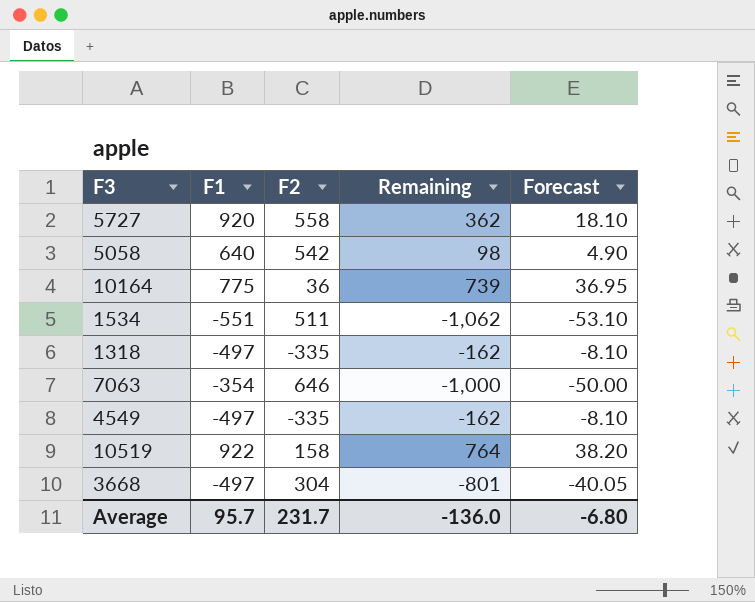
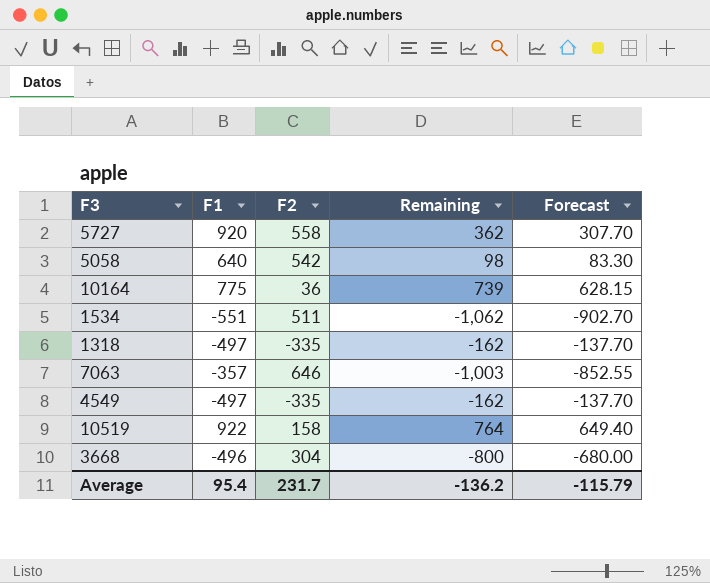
column Forecast | formula: [Remaining] * 0.05 -> [Remaining] * 0.85
7063 | F1: -354 -> -357
7063 | Remaining: -1,000 -> -1,003
3668 | F1: -497 -> -496
3668 | Remaining: -801 -> -800
Average | F1: 95.7 -> 95.4
Average | Remaining: -136.0 -> -136.2
Average | Forecast: -6.80 -> -115.79

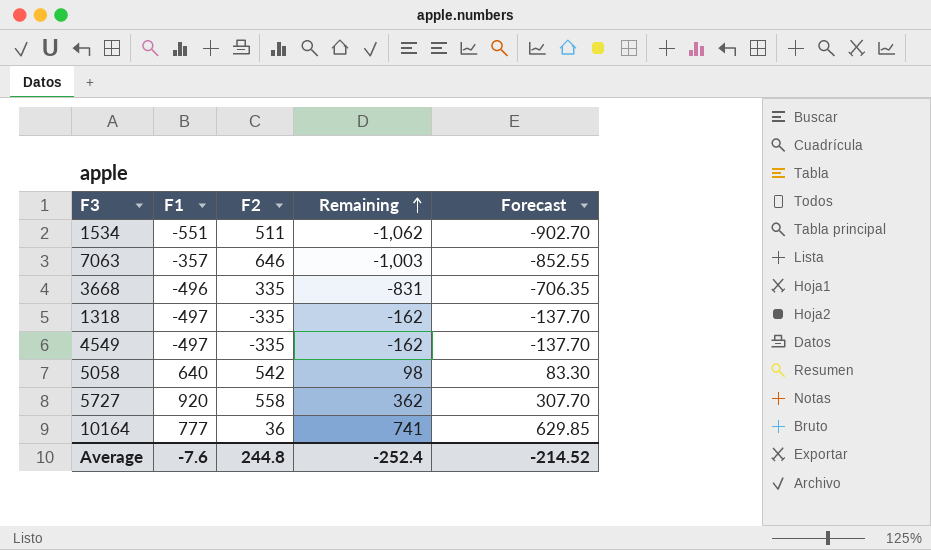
row order: none -> Remaining ascending
row 10519: 922 | 158 | 764 | 649.40 -> none
3668 | F2: 304 -> 335
3668 | Remaining: -800 -> -831
3668 | Forecast: -680.00 -> -706.35
10164 | F1: 775 -> 777
10164 | Remaining: 739 -> 741
10164 | Forecast: 628.15 -> 629.85
Average | F1: 95.4 -> -7.6
Average | F2: 231.7 -> 244.8
Average | Remaining: -136.2 -> -252.4
Average | Forecast: -115.79 -> -214.52

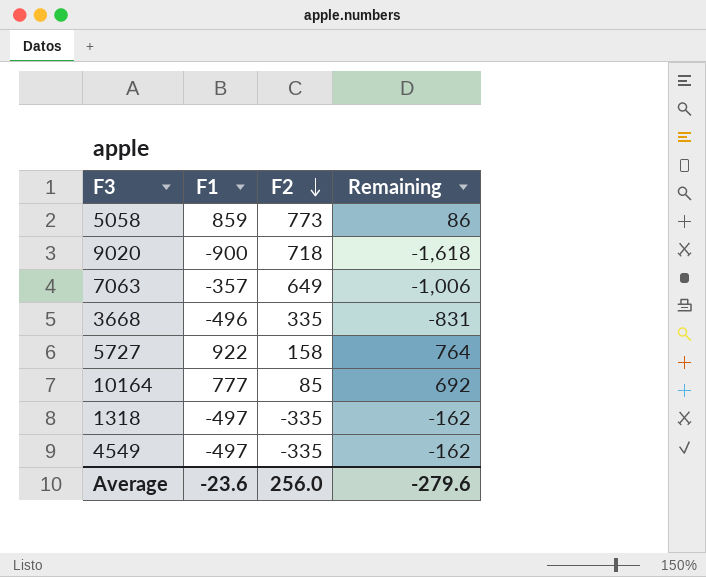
row order: Remaining ascending -> F2 descending
column Forecast | formula: [Remaining] * 0.85 -> none
row 1534: -551 | 511 | -1,062 | -902.70 -> none
5058 | F1: 640 -> 859
5058 | F2: 542 -> 773
5058 | Remaining: 98 -> 86
row 9020: none -> -900 | 718 | -1,618
7063 | F2: 646 -> 649
7063 | Remaining: -1,003 -> -1,006
5727 | F1: 920 -> 922
5727 | F2: 558 -> 158
5727 | Remaining: 362 -> 764
10164 | F2: 36 -> 85
10164 | Remaining: 741 -> 692
Average | F1: -7.6 -> -23.6
Average | F2: 244.8 -> 256.0
Average | Remaining: -252.4 -> -279.6

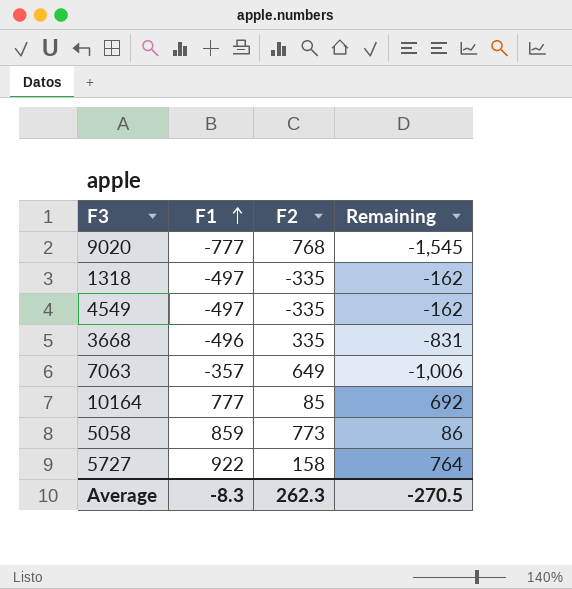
row order: F2 descending -> F1 ascending
9020 | F1: -900 -> -777
9020 | F2: 718 -> 768
9020 | Remaining: -1,618 -> -1,545
Average | F1: -23.6 -> -8.3
Average | F2: 256.0 -> 262.3
Average | Remaining: -279.6 -> -270.5

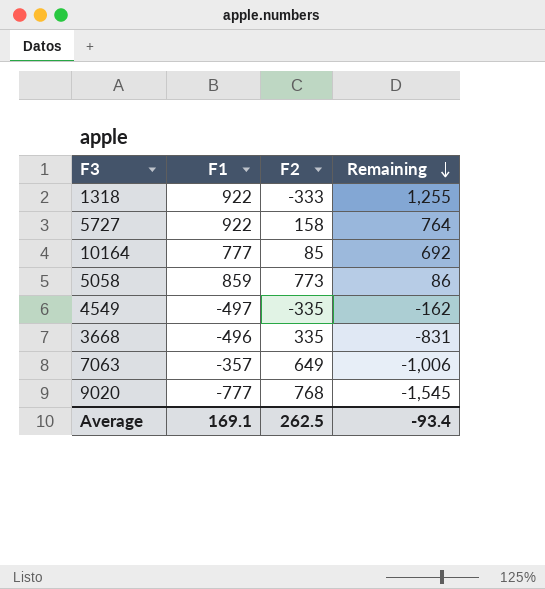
row order: F1 ascending -> Remaining descending
1318 | F1: -497 -> 922
1318 | F2: -335 -> -333
1318 | Remaining: -162 -> 1,255
Average | F1: -8.3 -> 169.1
Average | F2: 262.3 -> 262.5
Average | Remaining: -270.5 -> -93.4

